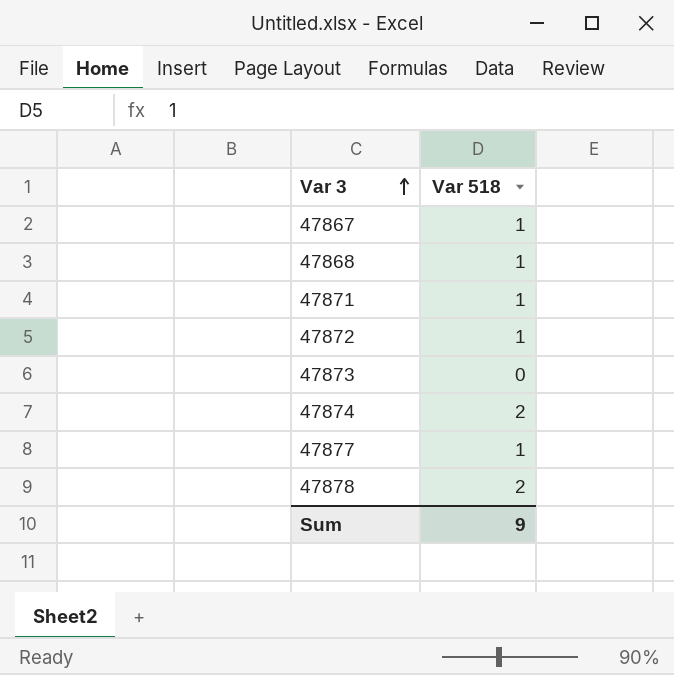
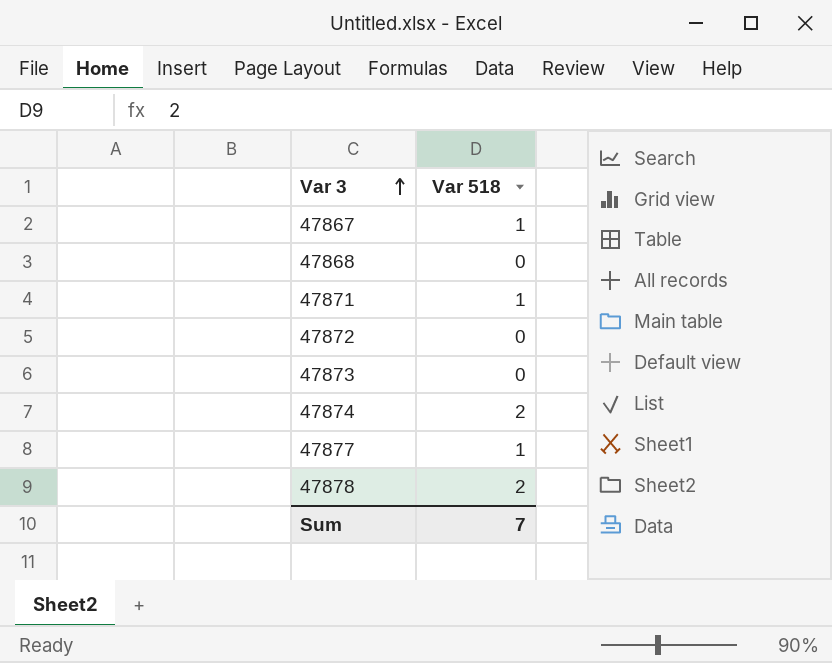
47868 | Var 518: 1 -> 0
47872 | Var 518: 1 -> 0
Sum | Var 518: 9 -> 7

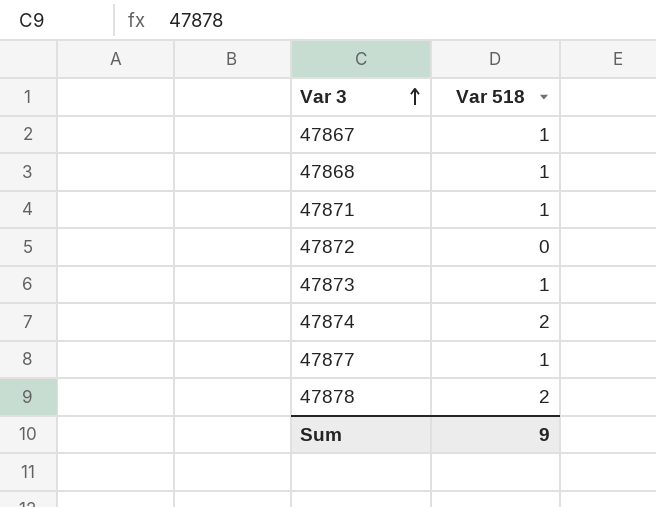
47868 | Var 518: 0 -> 1
47873 | Var 518: 0 -> 1
Sum | Var 518: 7 -> 9

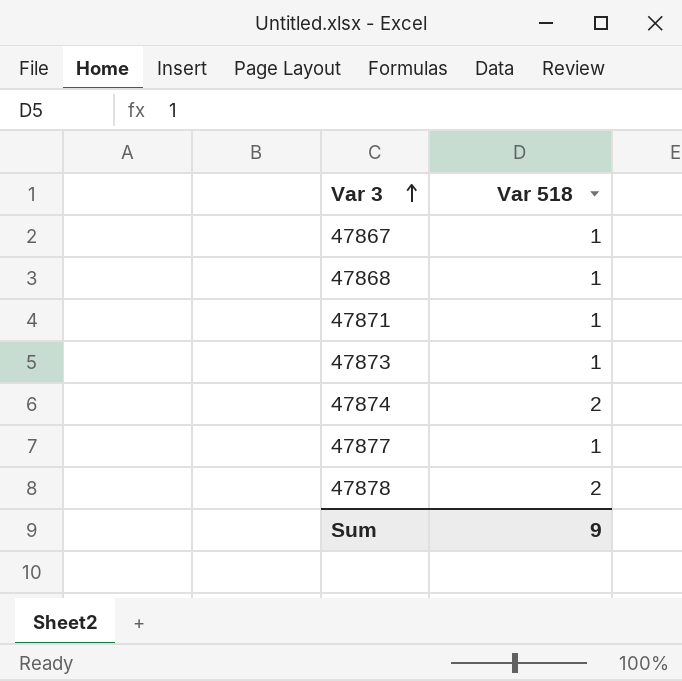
row 47872: 0 -> none

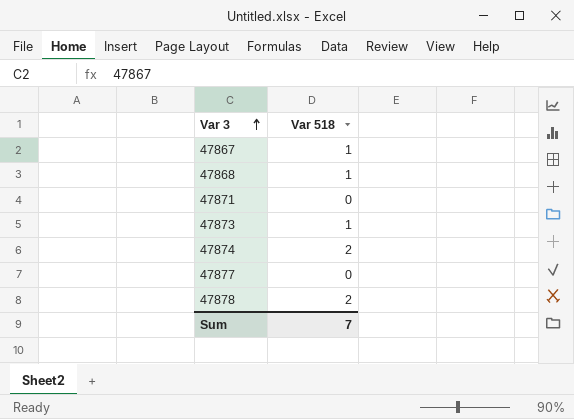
47871 | Var 518: 1 -> 0
47877 | Var 518: 1 -> 0
Sum | Var 518: 9 -> 7

